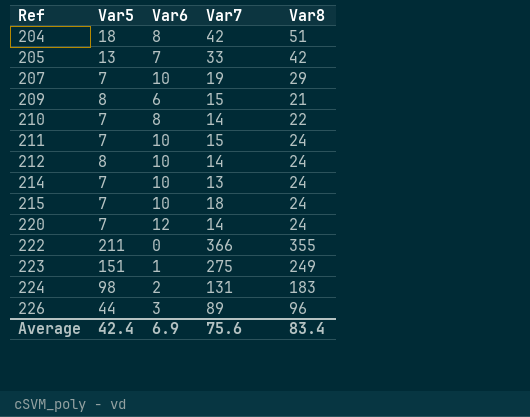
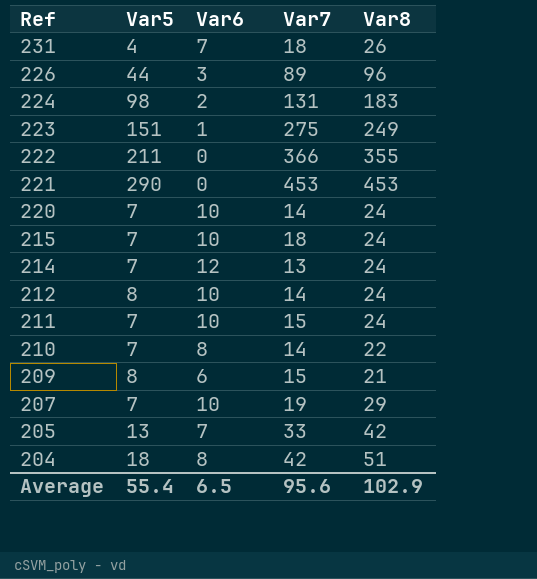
row order: Ref ascending -> Ref descending
row 231: none -> 4 | 7 | 18 | 26
row 221: none -> 290 | 0 | 453 | 453
220 | Var6: 12 -> 10
214 | Var6: 10 -> 12
Average | Var5: 42.4 -> 55.4
Average | Var6: 6.9 -> 6.5
Average | Var7: 75.6 -> 95.6
Average | Var8: 83.4 -> 102.9

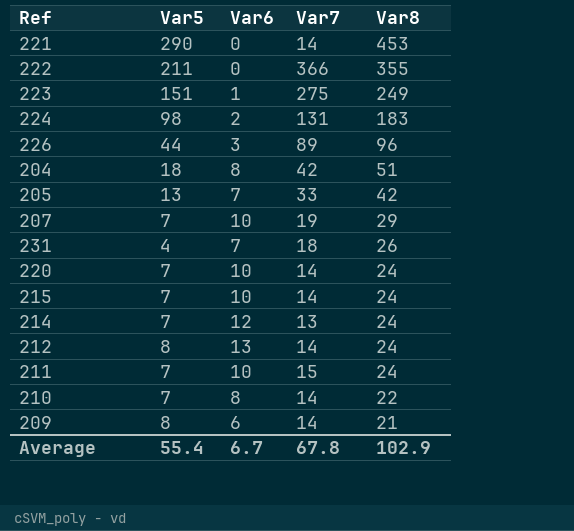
row order: Ref descending -> Var8 descending
221 | Var7: 453 -> 14
215 | Var7: 18 -> 14
212 | Var6: 10 -> 13
209 | Var7: 15 -> 14
Average | Var6: 6.5 -> 6.7
Average | Var7: 95.6 -> 67.8

